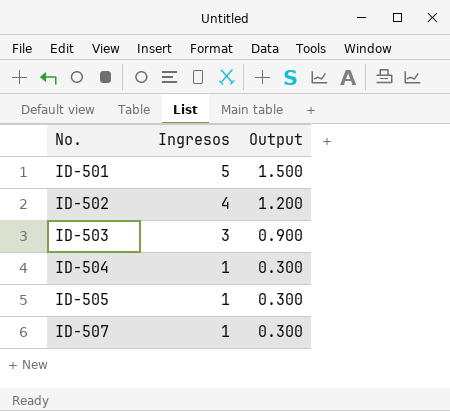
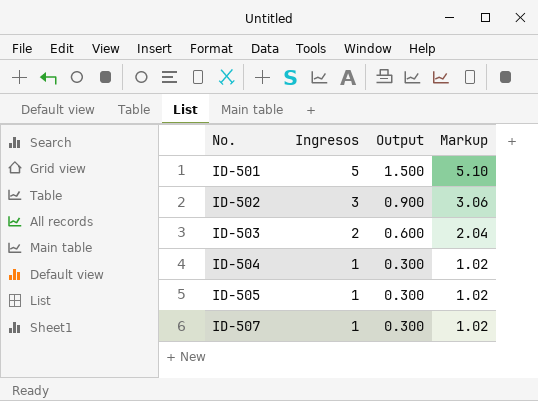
column Markup | formula: none -> [Ingresos] * 1.02
ID-502 | Ingresos: 4 -> 3
ID-502 | Output: 1.200 -> 0.900
ID-503 | Ingresos: 3 -> 2
ID-503 | Output: 0.900 -> 0.600

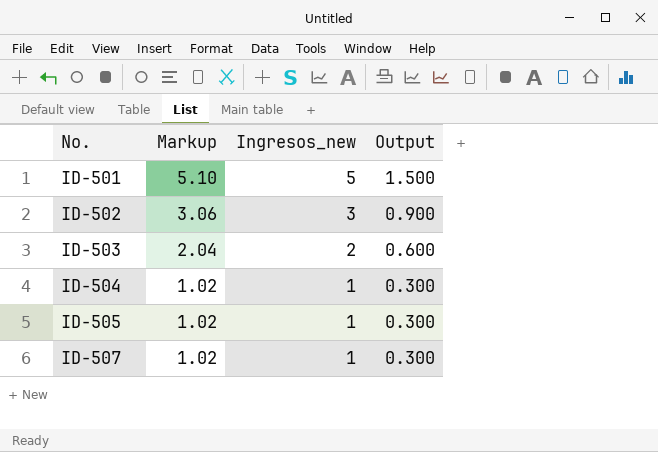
column Markup | position: 4 -> 2
column name: Ingresos -> Ingresos_new

